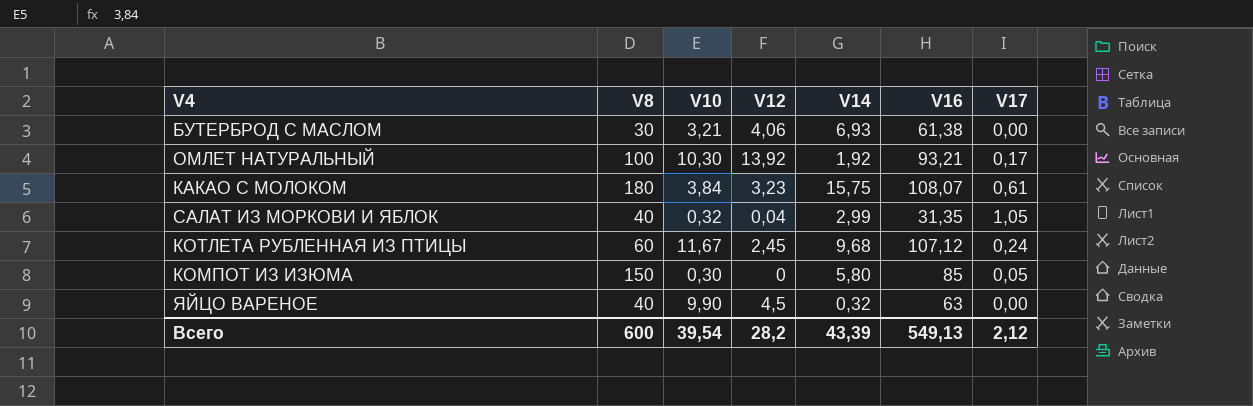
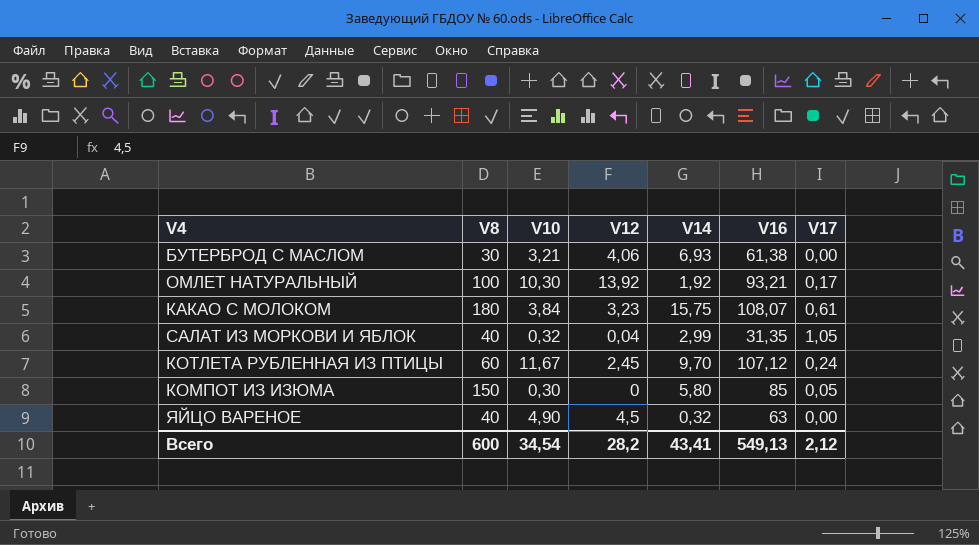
КОТЛЕТА РУБЛЕННАЯ ИЗ ПТИЦЫ | V14: 9,68 -> 9,70
ЯЙЦО ВАРЕНОЕ | V10: 9,90 -> 4,90
Всего | V10: 39,54 -> 34,54
Всего | V14: 43,39 -> 43,41

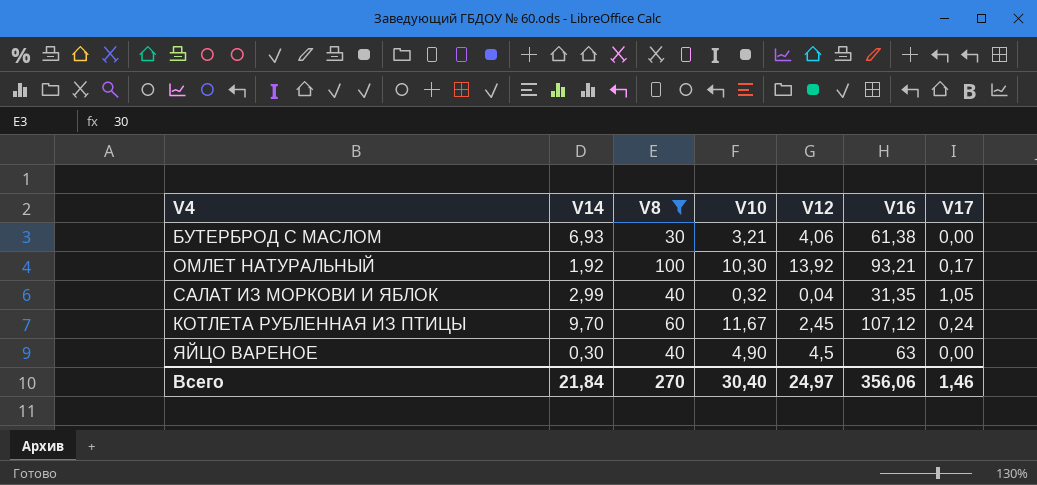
filter: none -> V8 <= 100
column V14 | position: 5 -> 2
ЯЙЦО ВАРЕНОЕ | V14: 0,32 -> 0,30
Всего | V14: 43,41 -> 21,84
Всего | V8: 600 -> 270
Всего | V10: 34,54 -> 30,40
Всего | V12: 28,2 -> 24,97
Всего | V16: 549,13 -> 356,06
Всего | V17: 2,12 -> 1,46

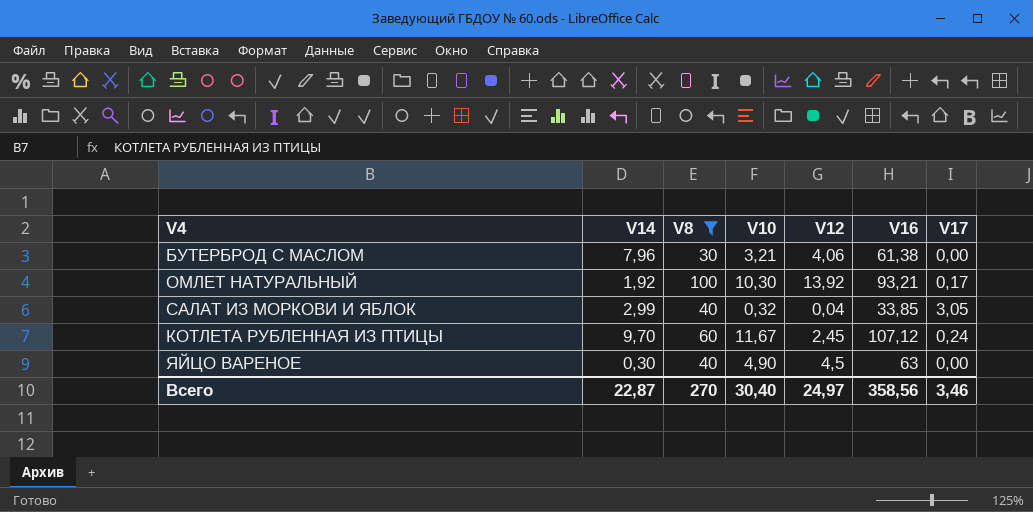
БУТЕРБРОД С МАСЛОМ | V14: 6,93 -> 7,96
САЛАТ ИЗ МОРКОВИ И ЯБЛОК | V16: 31,35 -> 33,85
САЛАТ ИЗ МОРКОВИ И ЯБЛОК | V17: 1,05 -> 3,05
Всего | V14: 21,84 -> 22,87
Всего | V16: 356,06 -> 358,56
Всего | V17: 1,46 -> 3,46

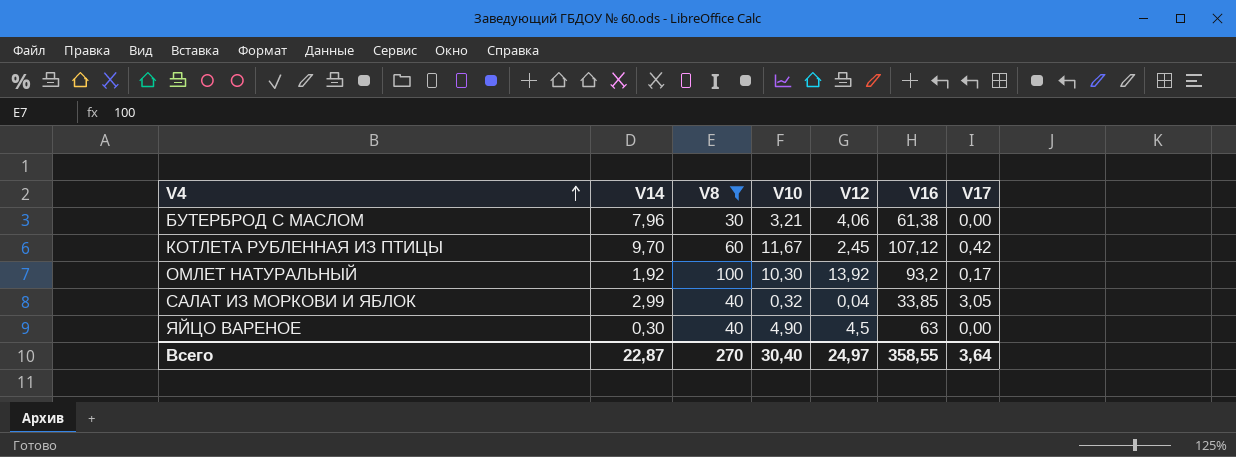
row order: none -> V4 ascending
КОТЛЕТА РУБЛЕННАЯ ИЗ ПТИЦЫ | V17: 0,24 -> 0,42
ОМЛЕТ НАТУРАЛЬНЫЙ | V16: 93,21 -> 93,2
Всего | V16: 358,56 -> 358,55
Всего | V17: 3,46 -> 3,64

